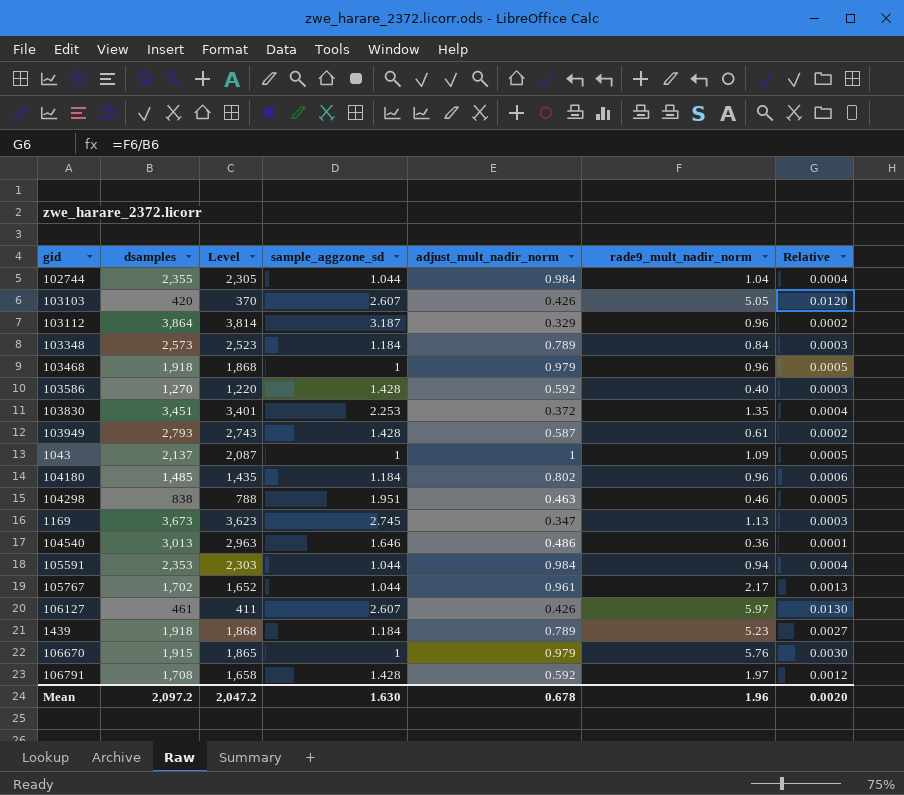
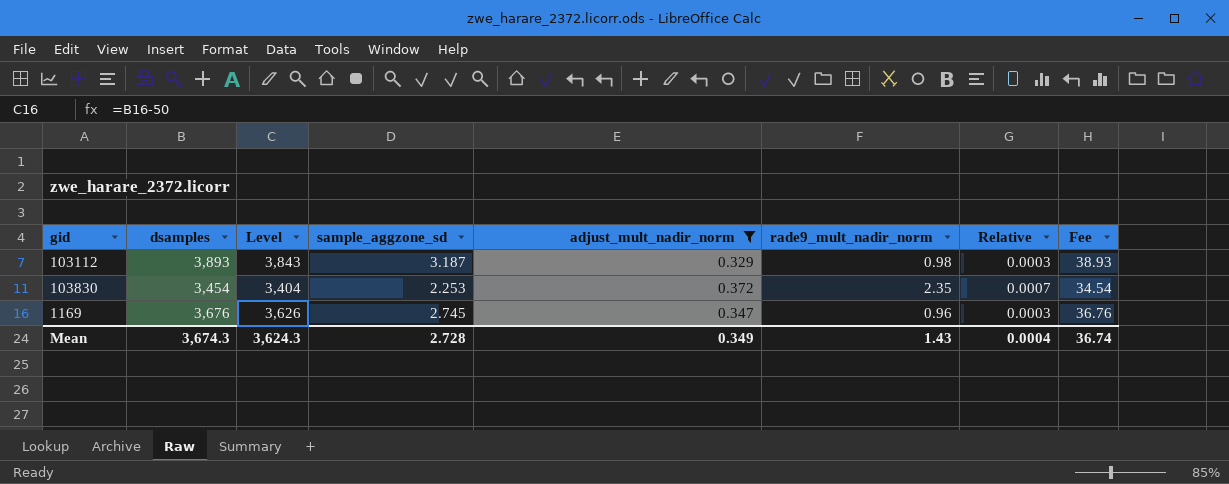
filter: none -> adjust_mult_nadir_norm <= 0.372
column Fee | formula: none -> [dsamples] * 0.01
103112 | dsamples: 3,864 -> 3,893
103112 | Level: 3,814 -> 3,843
103112 | rade9_mult_nadir_norm: 0.96 -> 0.98
103112 | Relative: 0.0002 -> 0.0003
103830 | dsamples: 3,451 -> 3,454
103830 | Level: 3,401 -> 3,404
103830 | rade9_mult_nadir_norm: 1.35 -> 2.35
103830 | Relative: 0.0004 -> 0.0007
1169 | dsamples: 3,673 -> 3,676
1169 | Level: 3,623 -> 3,626
1169 | rade9_mult_nadir_norm: 1.13 -> 0.96
Mean | dsamples: 2,097.2 -> 3,674.3
Mean | Level: 2,047.2 -> 3,624.3
Mean | sample_aggzone_sd: 1.630 -> 2.728
Mean | adjust_mult_nadir_norm: 0.678 -> 0.349
Mean | rade9_mult_nadir_norm: 1.96 -> 1.43
Mean | Relative: 0.0020 -> 0.0004

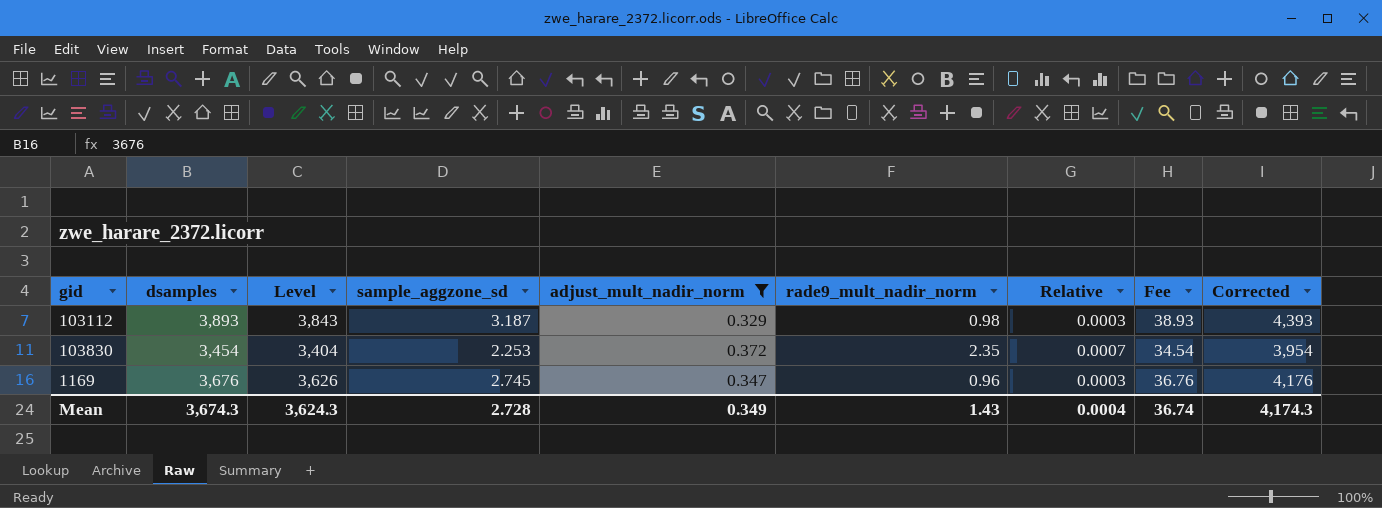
column Corrected | formula: none -> [dsamples] + 500

